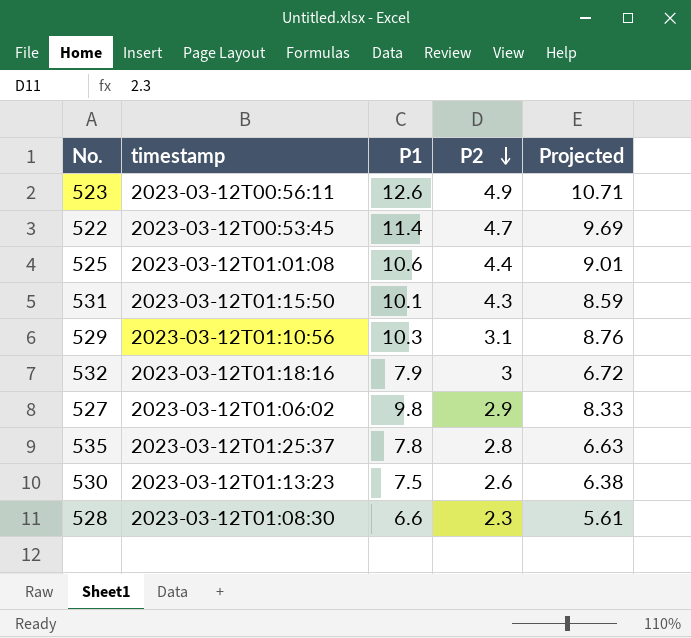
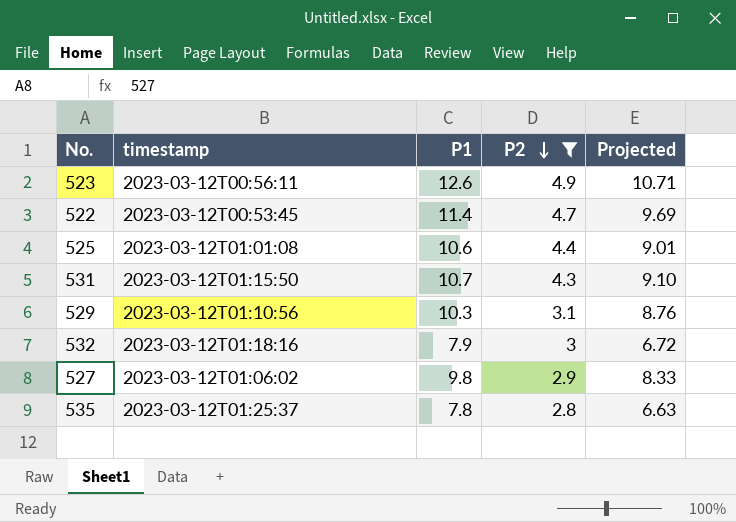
filter: none -> P2 >= 2.8
531 | P1: 10.1 -> 10.7
531 | Projected: 8.59 -> 9.10

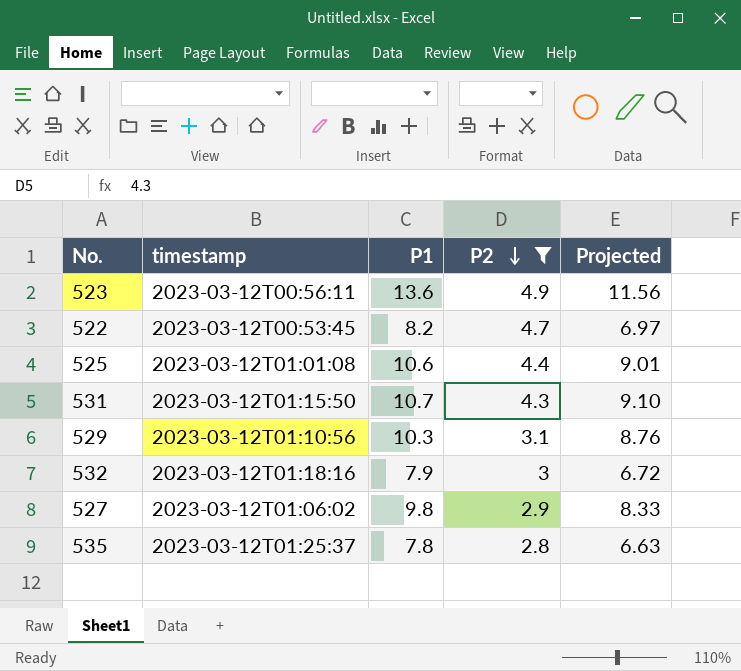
523 | P1: 12.6 -> 13.6
523 | Projected: 10.71 -> 11.56
522 | P1: 11.4 -> 8.2
522 | Projected: 9.69 -> 6.97

